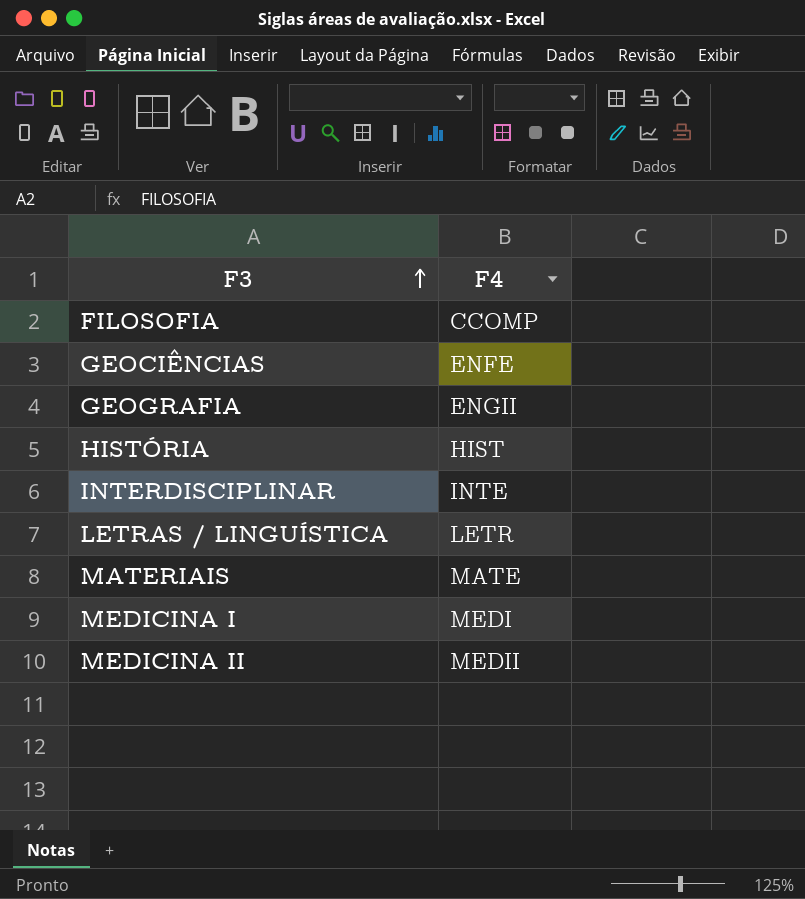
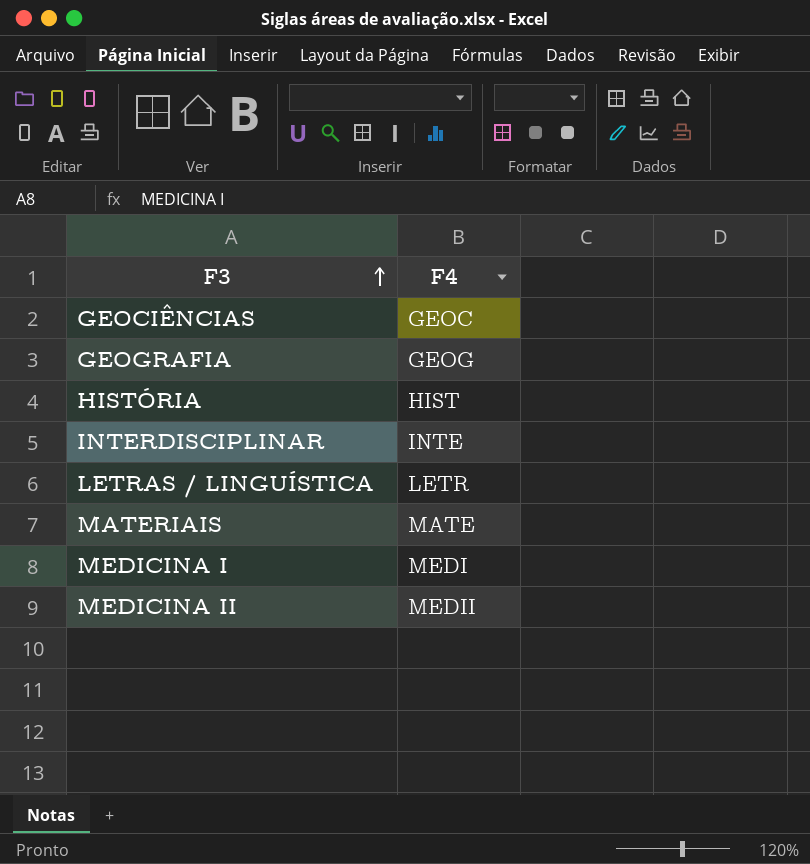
row FILOSOFIA: CCOMP -> none
GEOCIÊNCIAS | F4: ENFE -> GEOC
GEOGRAFIA | F4: ENGII -> GEOG

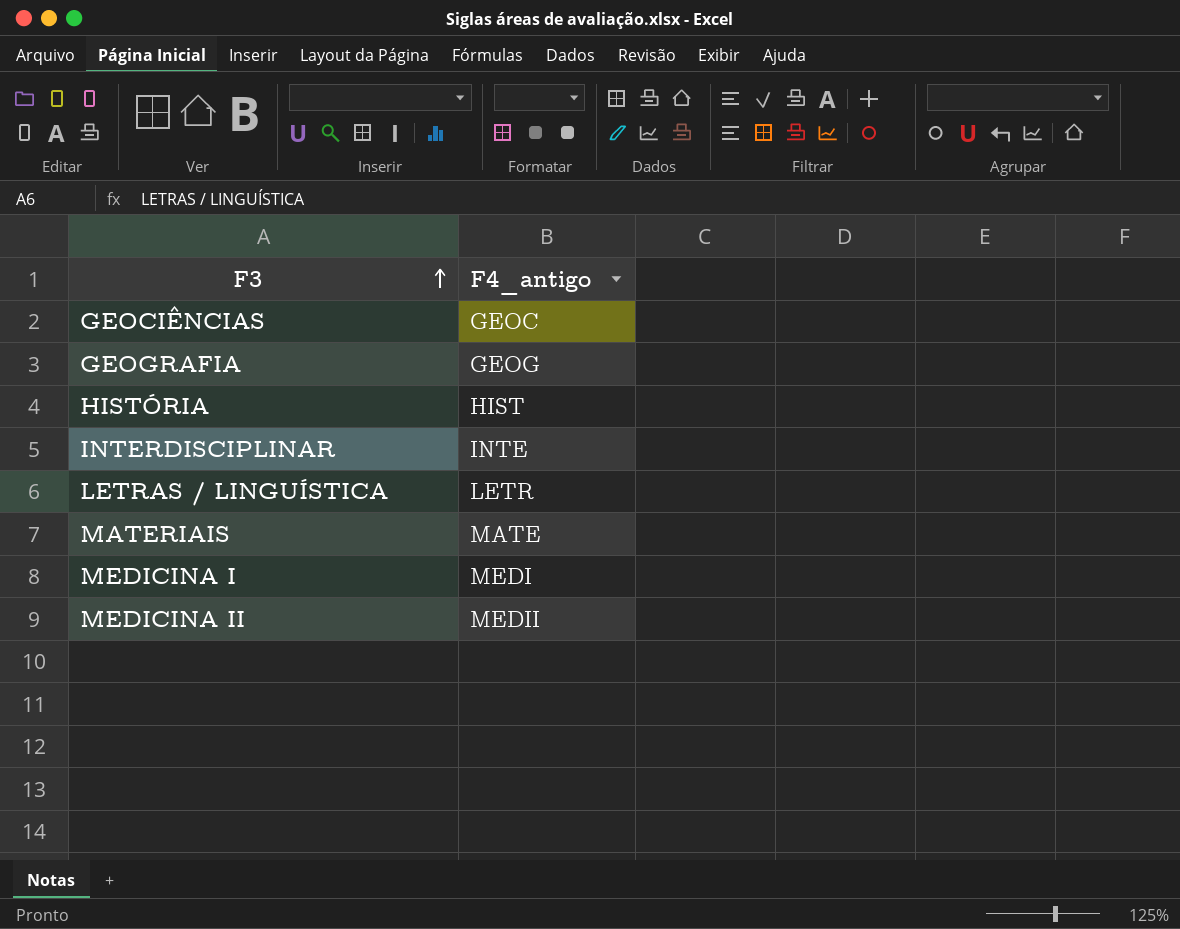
column name: F4 -> F4_antigo

